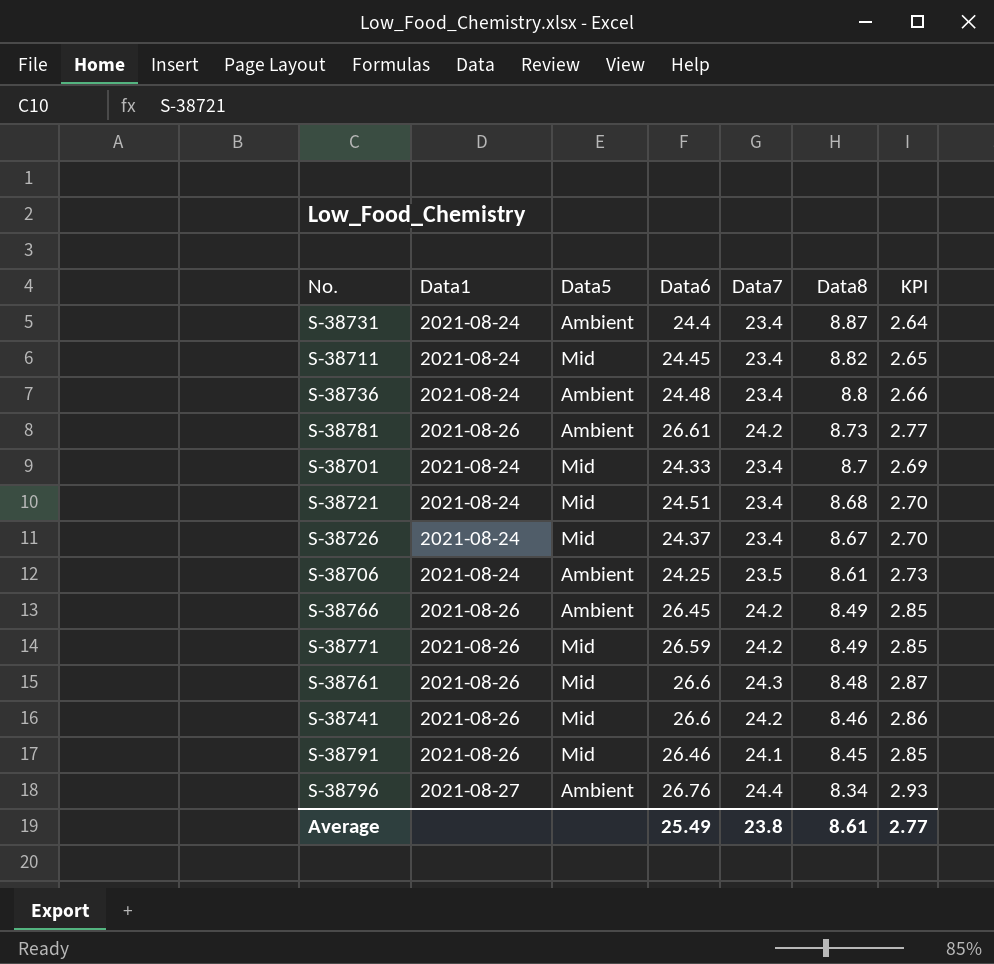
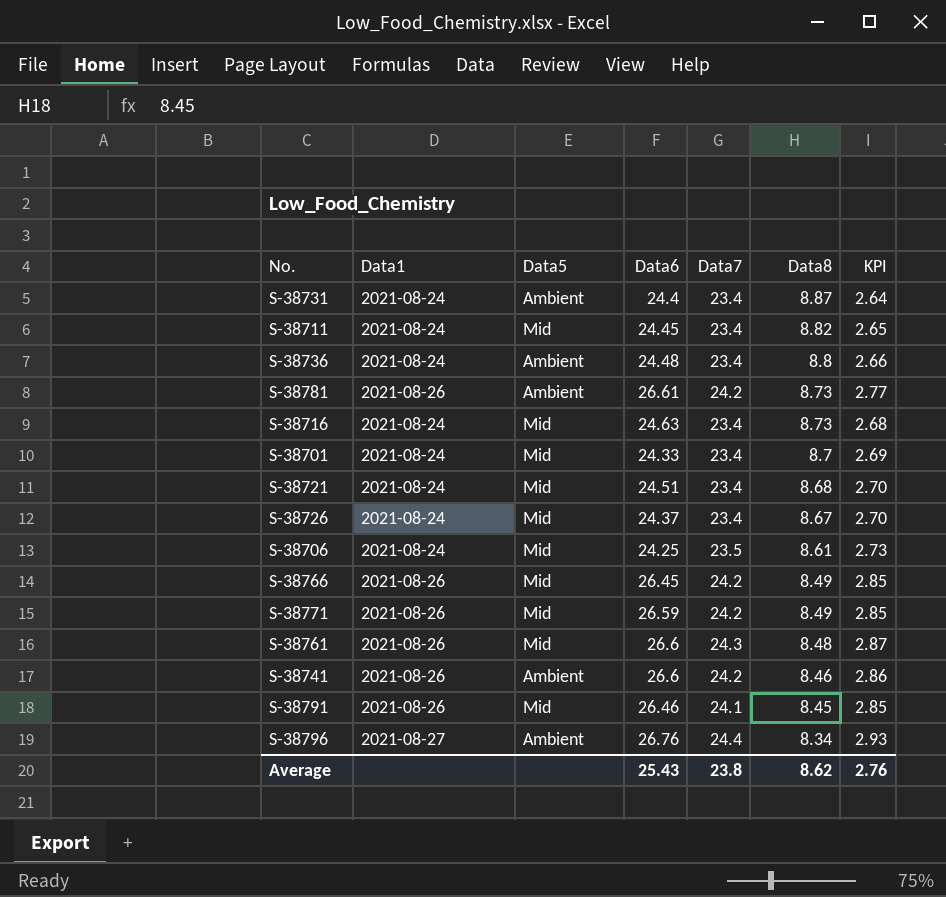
row S-38716: none -> 2021-08-24 | Mid | 24.63 | 23.4 | 8.73 | 2.68
S-38706 | Data5: Ambient -> Mid
S-38766 | Data5: Ambient -> Mid
S-38741 | Data5: Mid -> Ambient
Average | Data6: 25.49 -> 25.43
Average | Data8: 8.61 -> 8.62
Average | KPI: 2.77 -> 2.76

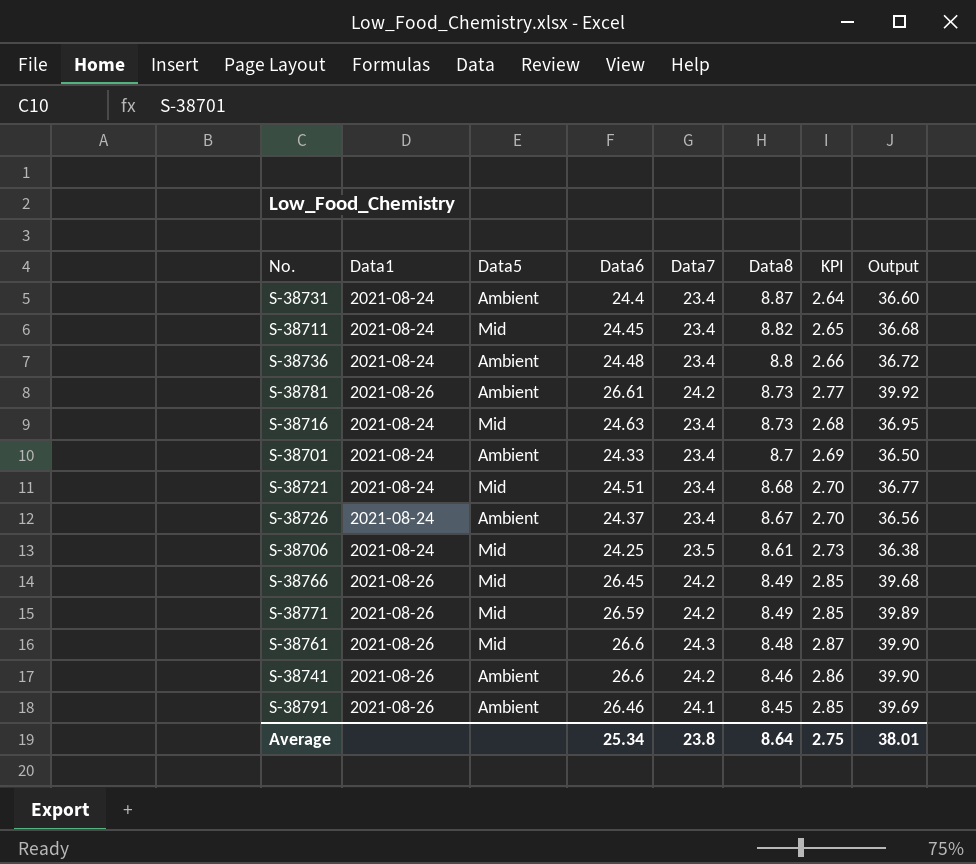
column Output | formula: none -> [Data6] * 1.5
row S-38796: 2021-08-27 | Ambient | 26.76 | 24.4 | 8.34 | 2.93 -> none
S-38701 | Data5: Mid -> Ambient
S-38726 | Data5: Mid -> Ambient
S-38791 | Data5: Mid -> Ambient
Average | Data6: 25.43 -> 25.34
Average | Data8: 8.62 -> 8.64
Average | KPI: 2.76 -> 2.75

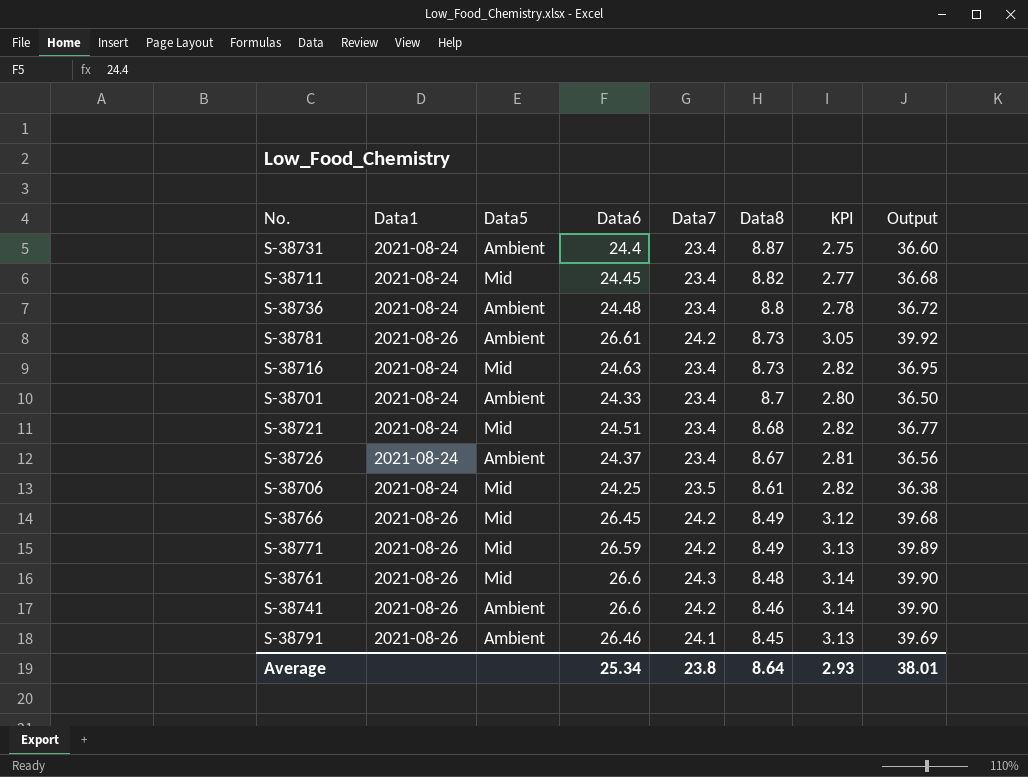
column KPI | formula: [Data7] / [Data8] -> [Data6] / [Data8]
Average | KPI: 2.75 -> 2.93

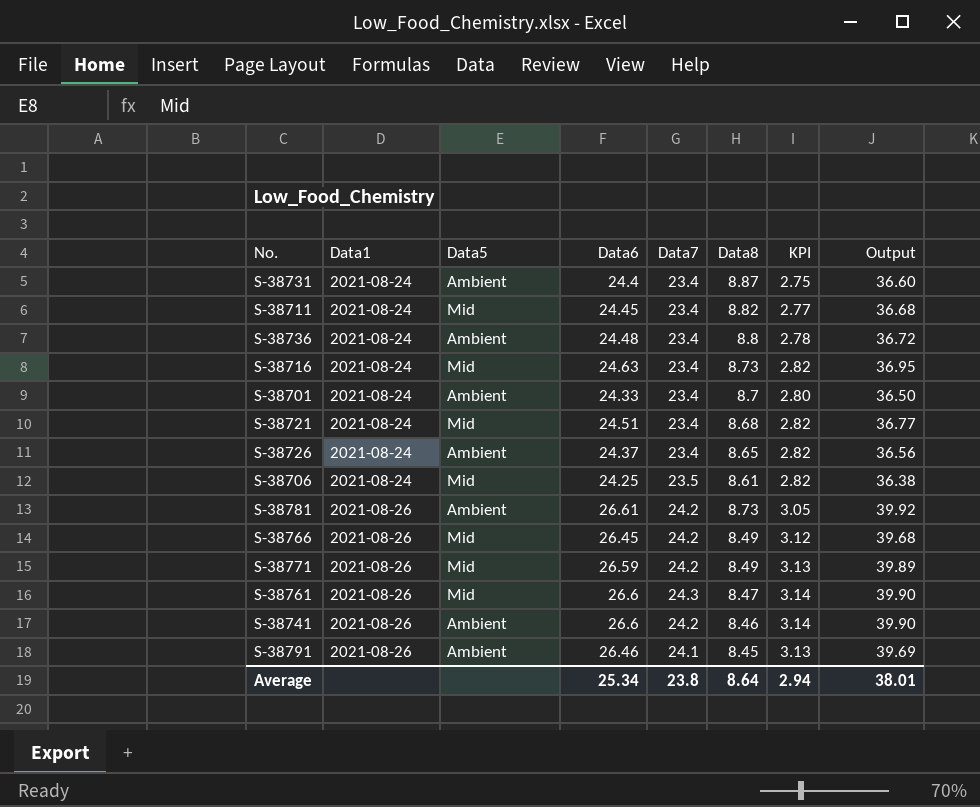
row order: Data8 descending -> Data1 ascending
S-38726 | Data8: 8.67 -> 8.65
S-38726 | KPI: 2.81 -> 2.82
S-38761 | Data8: 8.48 -> 8.47
Average | KPI: 2.93 -> 2.94

